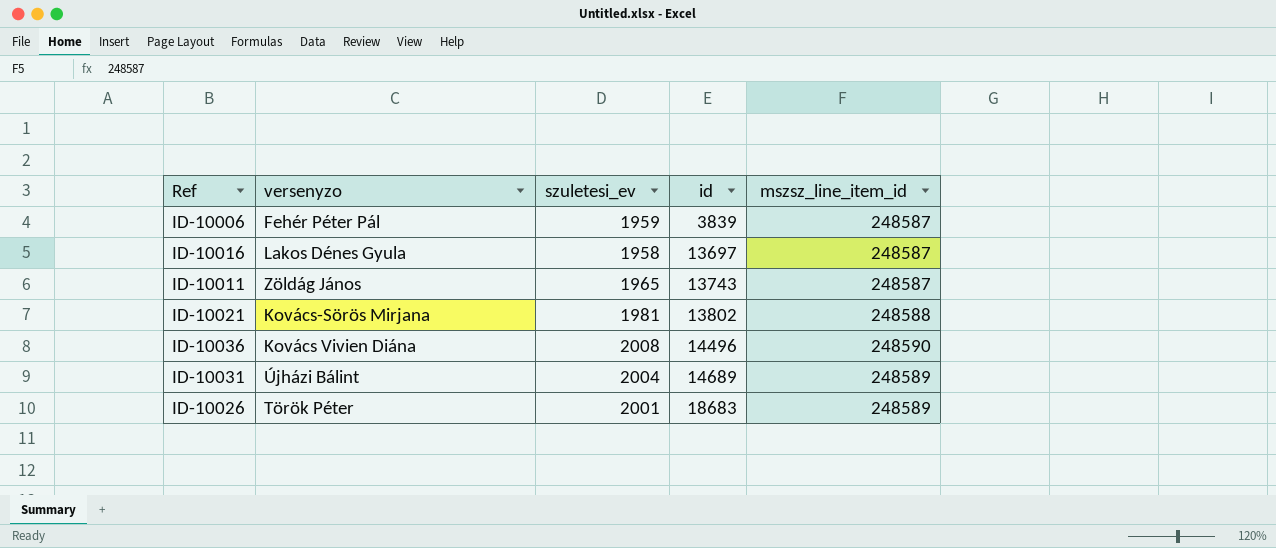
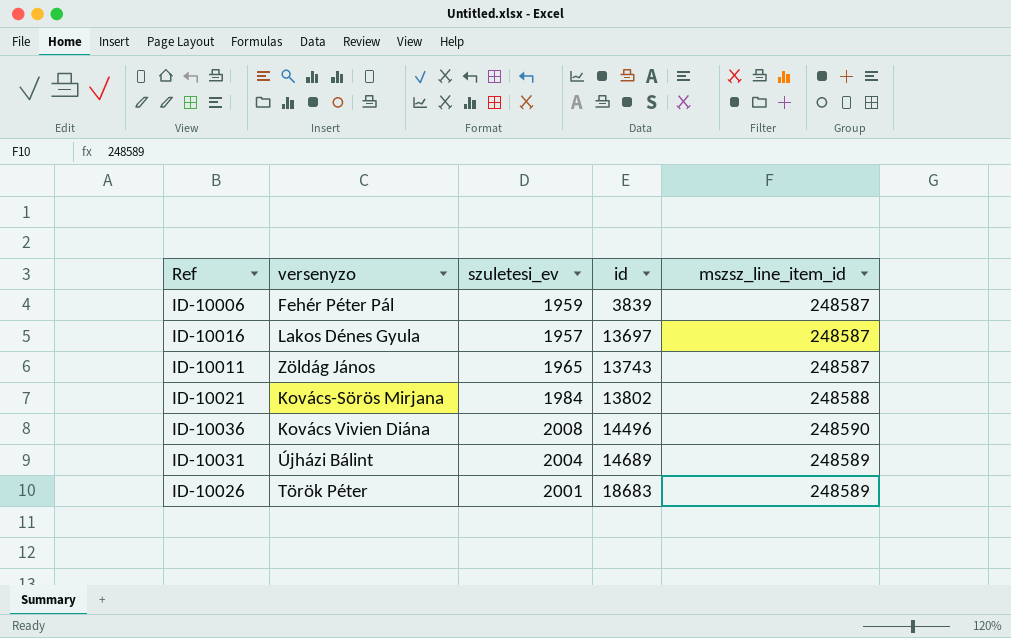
ID-10016 | szuletesi_ev: 1958 -> 1957
ID-10021 | szuletesi_ev: 1981 -> 1984

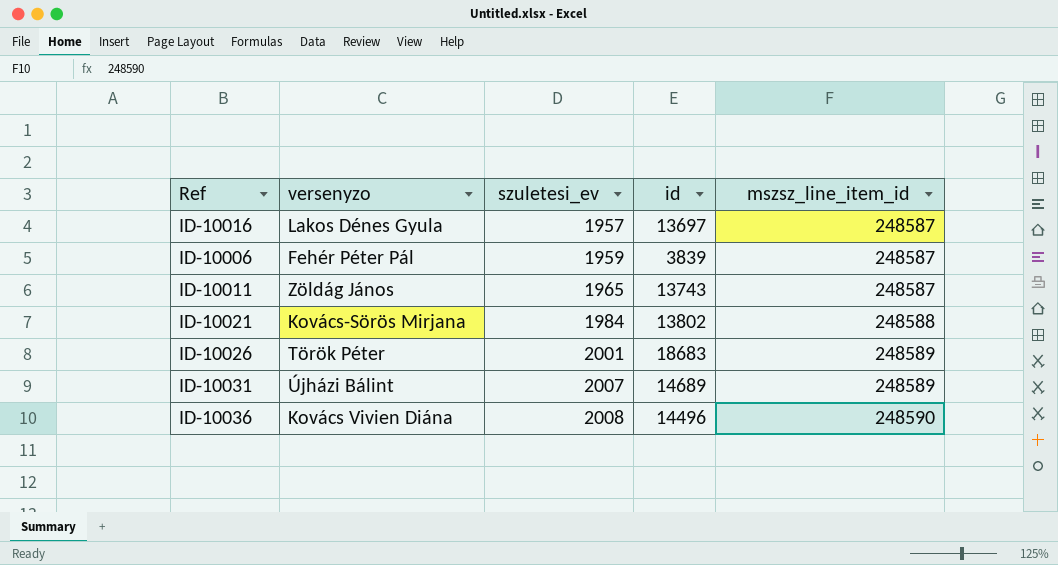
row order: id ascending -> szuletesi_ev ascending
ID-10031 | szuletesi_ev: 2004 -> 2007

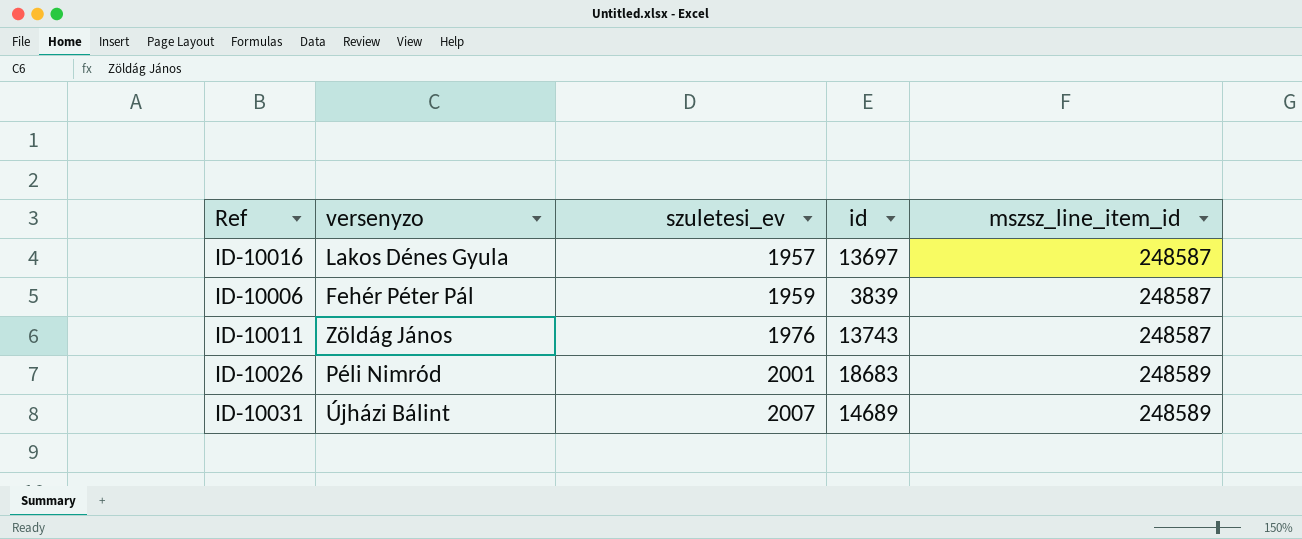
row ID-10021: Kovács-Sörös Mirjana | 1984 | 13802 | 248588 -> none
row ID-10036: Kovács Vivien Diána | 2008 | 14496 | 248590 -> none
ID-10011 | szuletesi_ev: 1965 -> 1976
ID-10026 | versenyzo: Török Péter -> Péli Nimród

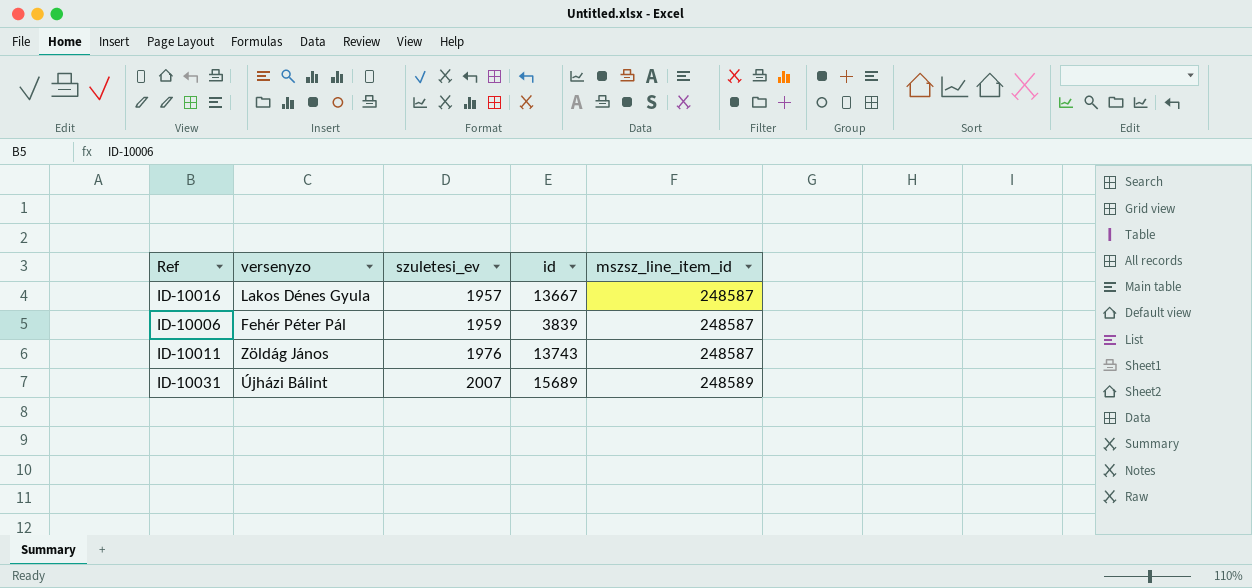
row ID-10026: Péli Nimród | 2001 | 18683 | 248589 -> none
ID-10016 | id: 13697 -> 13667
ID-10031 | id: 14689 -> 15689

